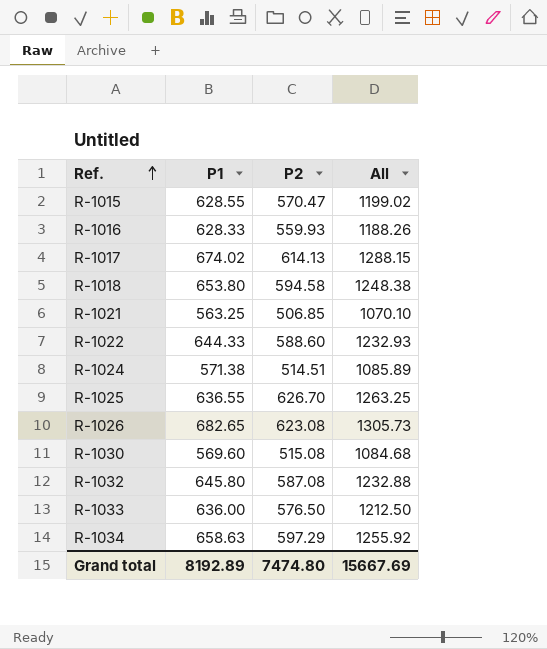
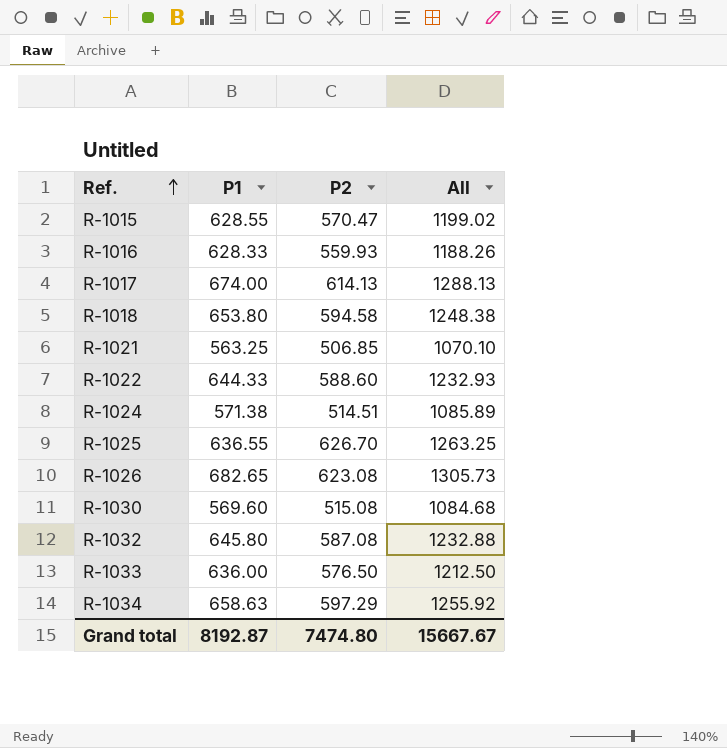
R-1017 | P1: 674.02 -> 674.00
R-1017 | All: 1288.15 -> 1288.13
Grand total | P1: 8192.89 -> 8192.87
Grand total | All: 15667.69 -> 15667.67

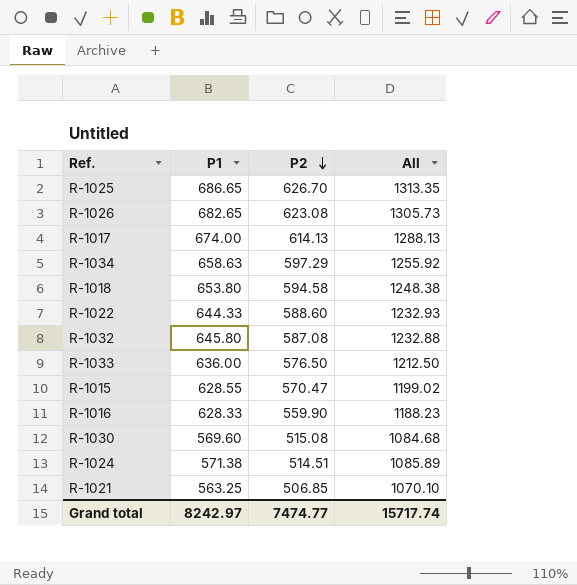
row order: Ref. ascending -> P2 descending
R-1025 | P1: 636.55 -> 686.65
R-1025 | All: 1263.25 -> 1313.35
R-1016 | P2: 559.93 -> 559.90
R-1016 | All: 1188.26 -> 1188.23
Grand total | P1: 8192.87 -> 8242.97
Grand total | P2: 7474.80 -> 7474.77
Grand total | All: 15667.67 -> 15717.74

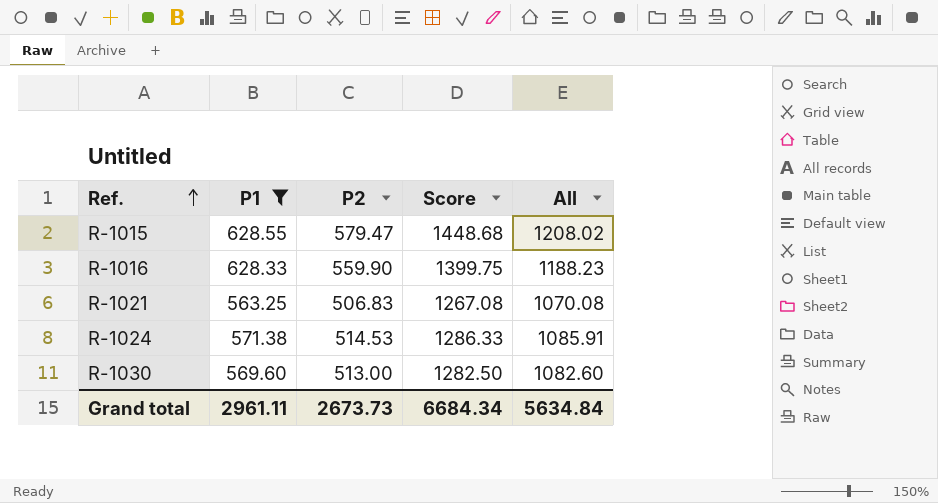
filter: none -> P1 <= 628.55
row order: P2 descending -> Ref. ascending
column Score | formula: none -> [P2] * 2.5
R-1015 | P2: 570.47 -> 579.47
R-1015 | All: 1199.02 -> 1208.02
R-1021 | P2: 506.85 -> 506.83
R-1021 | All: 1070.10 -> 1070.08
R-1024 | P2: 514.51 -> 514.53
R-1024 | All: 1085.89 -> 1085.91
R-1030 | P2: 515.08 -> 513.00
R-1030 | All: 1084.68 -> 1082.60
Grand total | P1: 8242.97 -> 2961.11
Grand total | P2: 7474.77 -> 2673.73
Grand total | All: 15717.74 -> 5634.84

